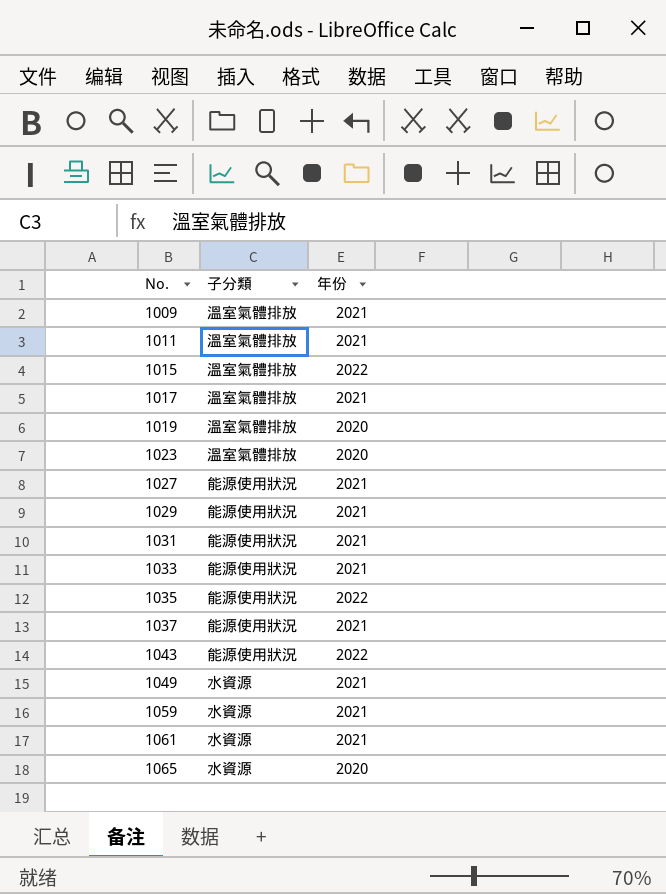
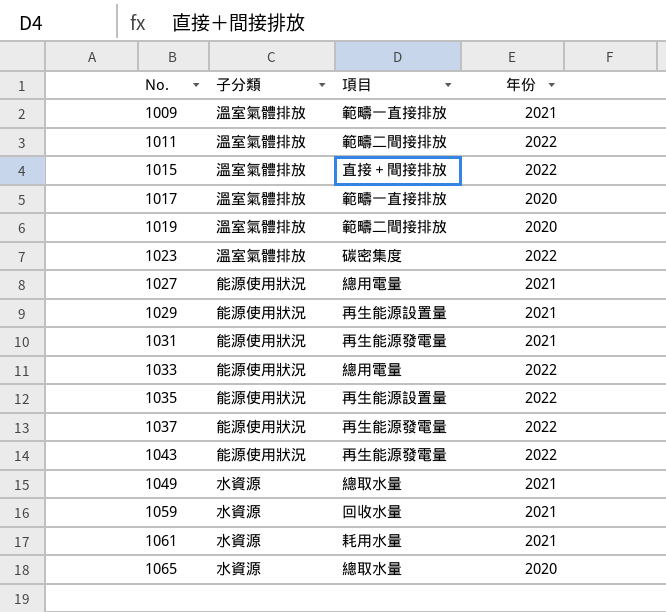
column 項目 | position: none -> 3
1011 | 年份: 2021 -> 2022
1017 | 年份: 2021 -> 2020
1023 | 年份: 2020 -> 2022
1033 | 年份: 2021 -> 2022
1037 | 年份: 2021 -> 2022

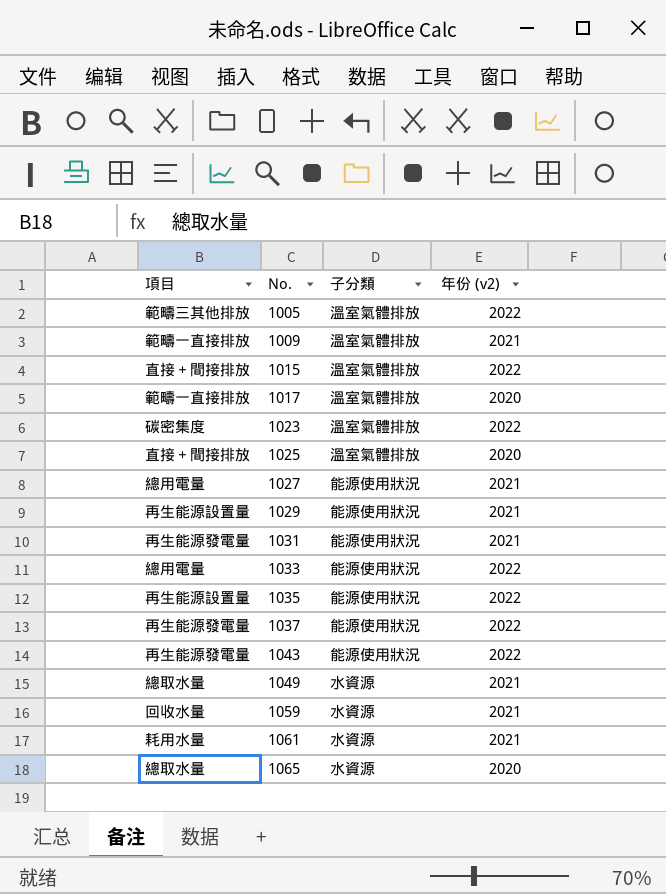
column 項目 | position: 3 -> 1
column name: 年份 -> 年份 (v2)
row 1011: 溫室氣體排放 | 範疇二間接排放 | 2022 -> none
row 1019: 溫室氣體排放 | 範疇二間接排放 | 2020 -> none
row 1005: none -> 範疇三其他排放 | 溫室氣體排放 | 2022
row 1025: none -> 直接＋間接排放 | 溫室氣體排放 | 2020

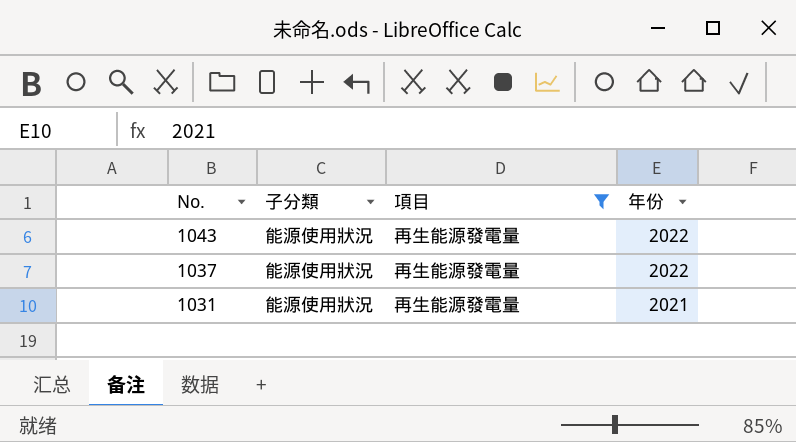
filter: none -> 項目 = 再生能源發電量
row order: No. ascending -> No. descending
column 項目 | position: 1 -> 3
column name: 年份 (v2) -> 年份

